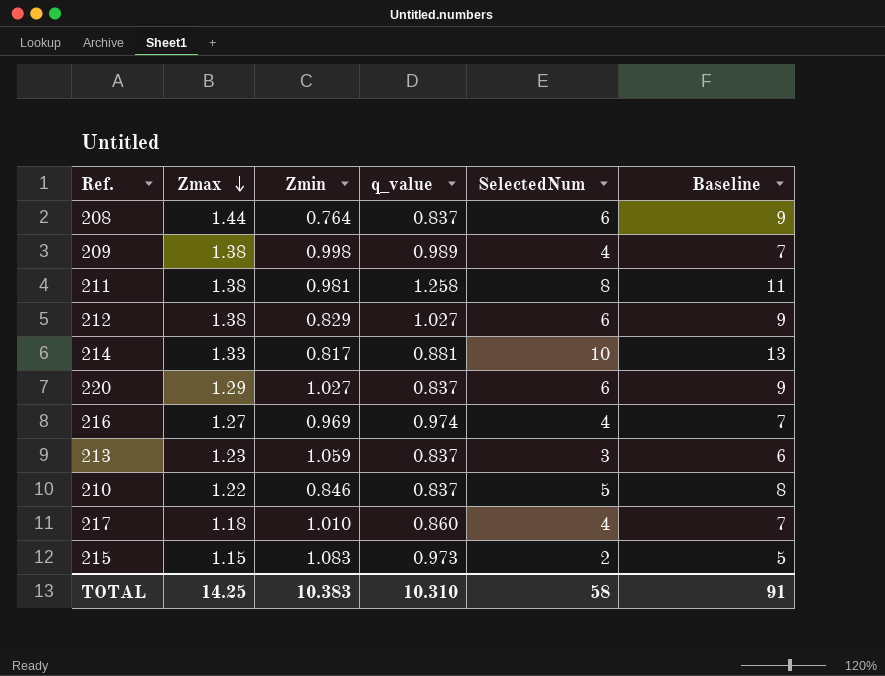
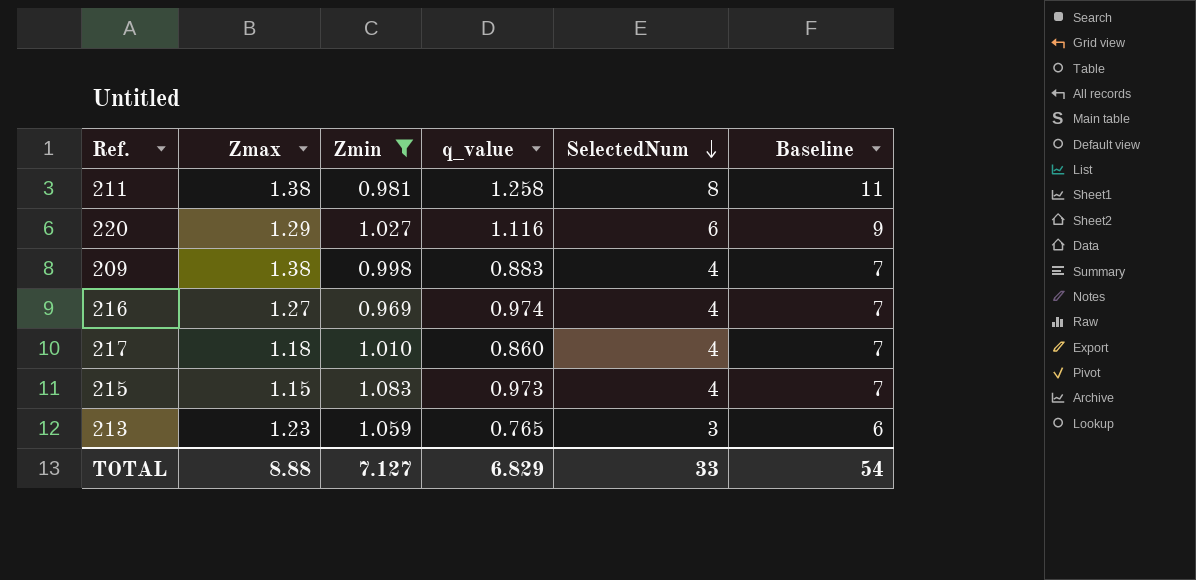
filter: none -> Zmin >= 0.969
row order: Zmax descending -> SelectedNum descending
220 | q_value: 0.837 -> 1.116
209 | q_value: 0.989 -> 0.883
215 | SelectedNum: 2 -> 4
215 | Baseline: 5 -> 7
213 | q_value: 0.837 -> 0.765
TOTAL | Zmax: 14.25 -> 8.88
TOTAL | Zmin: 10.383 -> 7.127
TOTAL | q_value: 10.310 -> 6.829
TOTAL | SelectedNum: 58 -> 33
TOTAL | Baseline: 91 -> 54

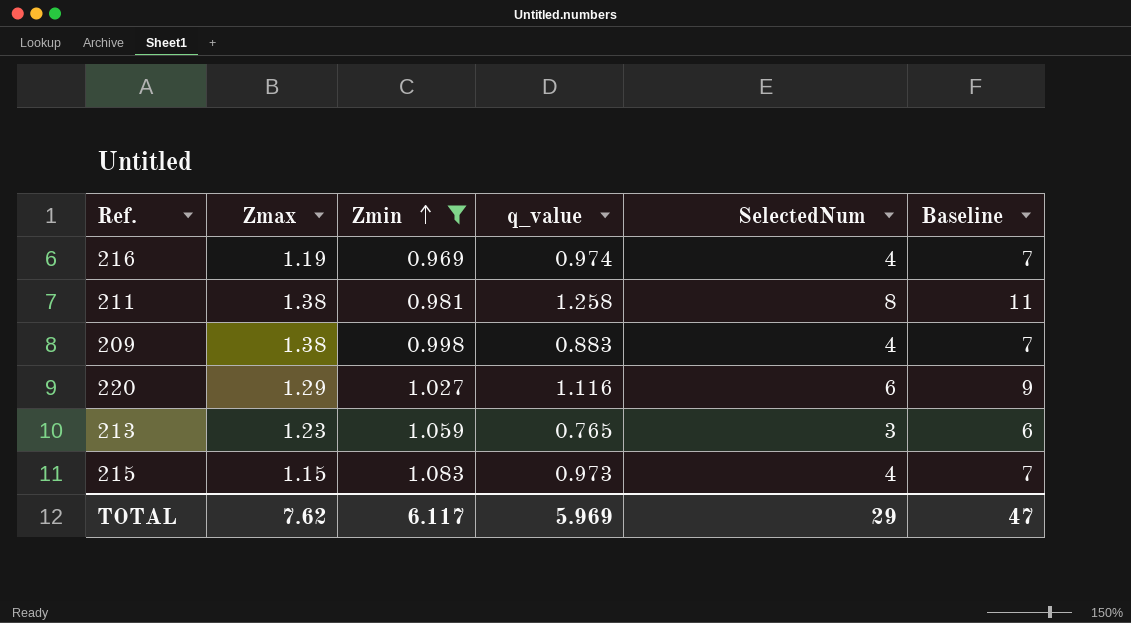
row order: SelectedNum descending -> Zmin ascending
row 217: 1.18 | 1.010 | 0.860 | 4 | 7 -> none
216 | Zmax: 1.27 -> 1.19
TOTAL | Zmax: 8.88 -> 7.62
TOTAL | Zmin: 7.127 -> 6.117
TOTAL | q_value: 6.829 -> 5.969
TOTAL | SelectedNum: 33 -> 29
TOTAL | Baseline: 54 -> 47

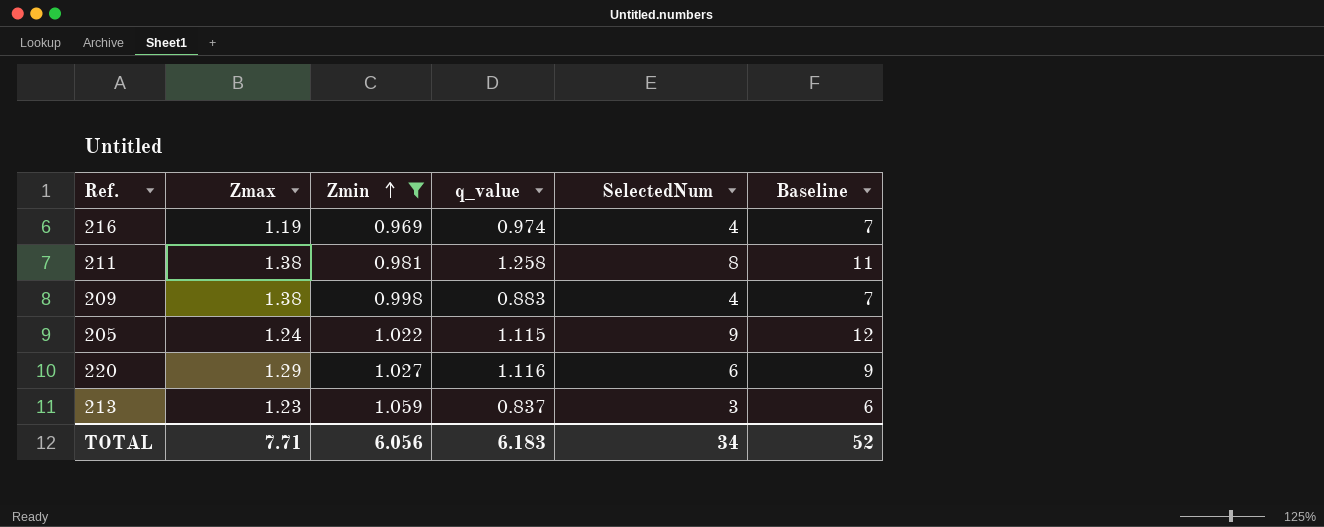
row 215: 1.15 | 1.083 | 0.973 | 4 | 7 -> none
row 205: none -> 1.24 | 1.022 | 1.115 | 9 | 12
213 | q_value: 0.765 -> 0.837
TOTAL | Zmax: 7.62 -> 7.71
TOTAL | Zmin: 6.117 -> 6.056
TOTAL | q_value: 5.969 -> 6.183
TOTAL | SelectedNum: 29 -> 34
TOTAL | Baseline: 47 -> 52

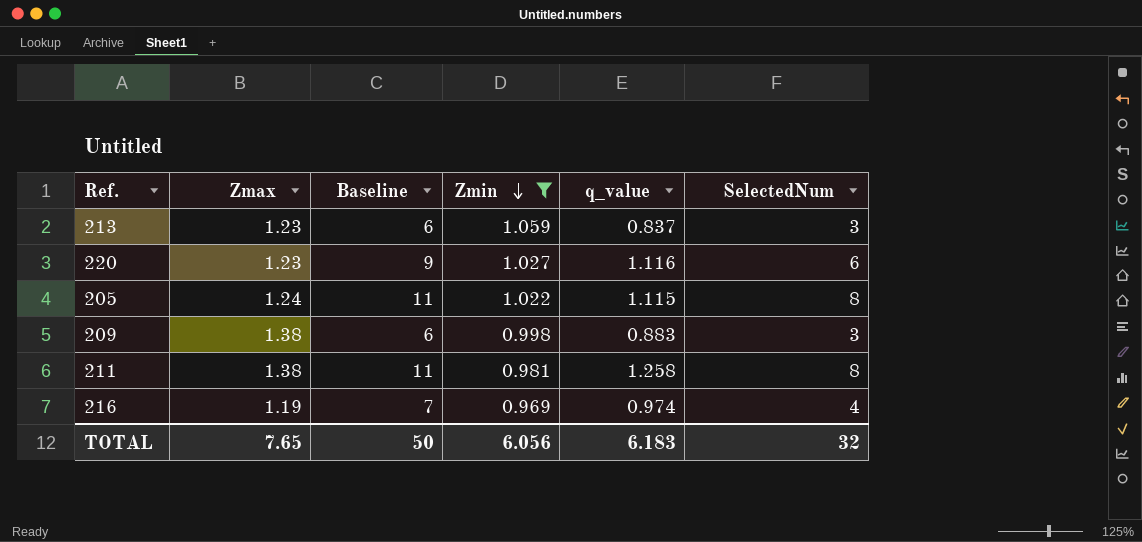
row order: Zmin ascending -> Zmin descending
column Baseline | position: 6 -> 3
220 | Zmax: 1.29 -> 1.23
205 | Baseline: 12 -> 11
205 | SelectedNum: 9 -> 8
209 | Baseline: 7 -> 6
209 | SelectedNum: 4 -> 3
TOTAL | Zmax: 7.71 -> 7.65
TOTAL | Baseline: 52 -> 50
TOTAL | SelectedNum: 34 -> 32

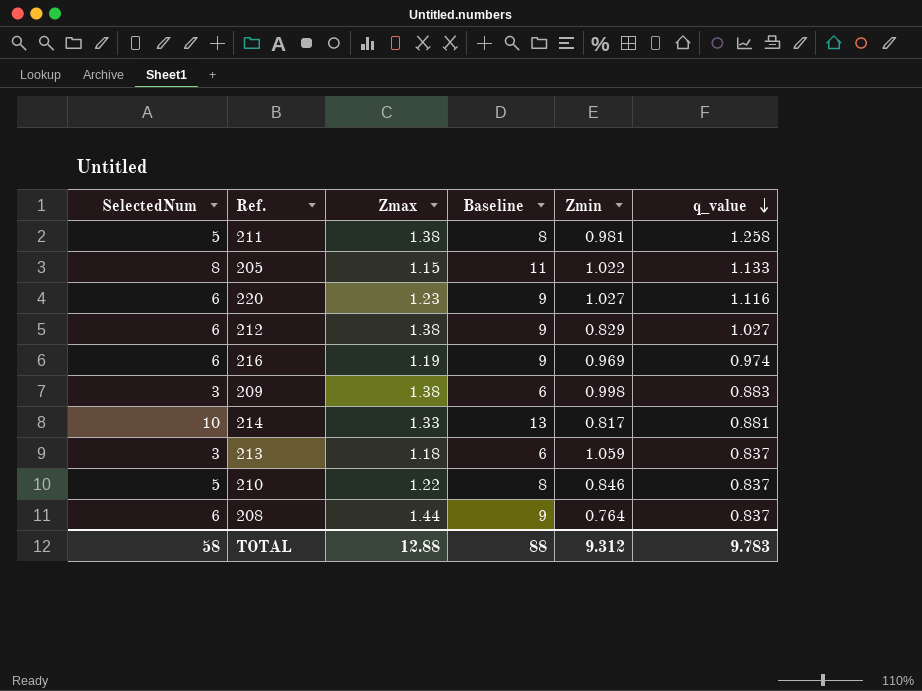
filter: Zmin >= 0.969 -> none
row order: Zmin descending -> q_value descending
column SelectedNum | position: 6 -> 1
211 | SelectedNum: 8 -> 5
211 | Baseline: 11 -> 8
205 | Zmax: 1.24 -> 1.15
205 | q_value: 1.115 -> 1.133
216 | SelectedNum: 4 -> 6
216 | Baseline: 7 -> 9
213 | Zmax: 1.23 -> 1.18
TOTAL | SelectedNum: 32 -> 58
TOTAL | Zmax: 7.65 -> 12.88
TOTAL | Baseline: 50 -> 88
TOTAL | Zmin: 6.056 -> 9.312
TOTAL | q_value: 6.183 -> 9.783

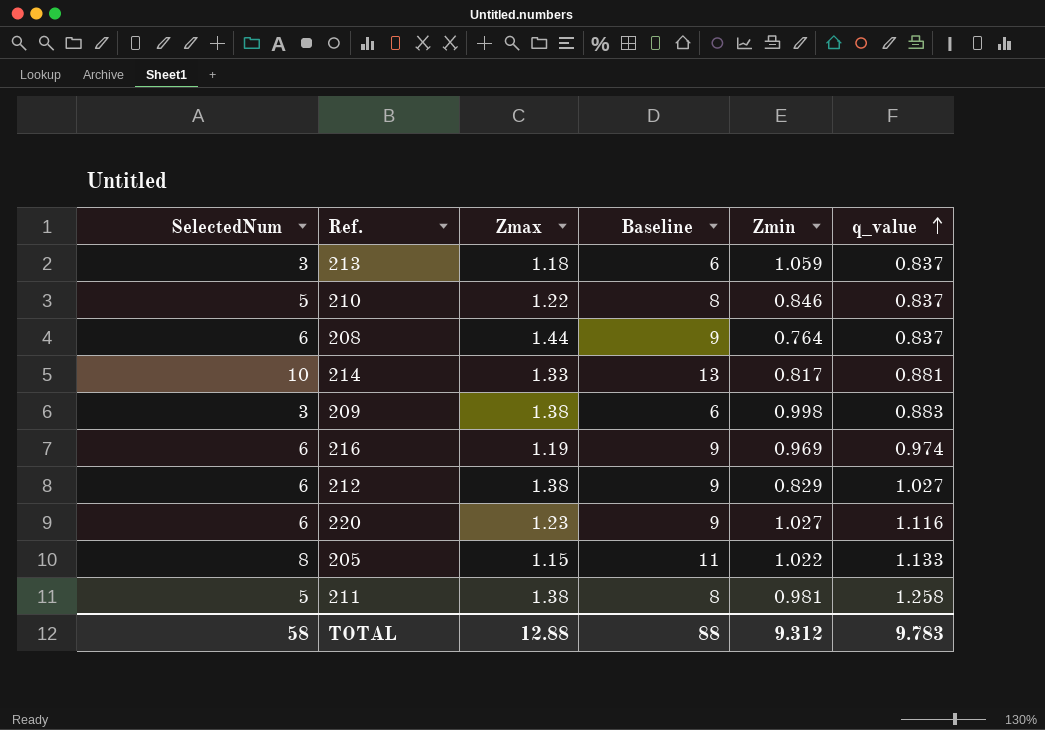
row order: q_value descending -> q_value ascending

